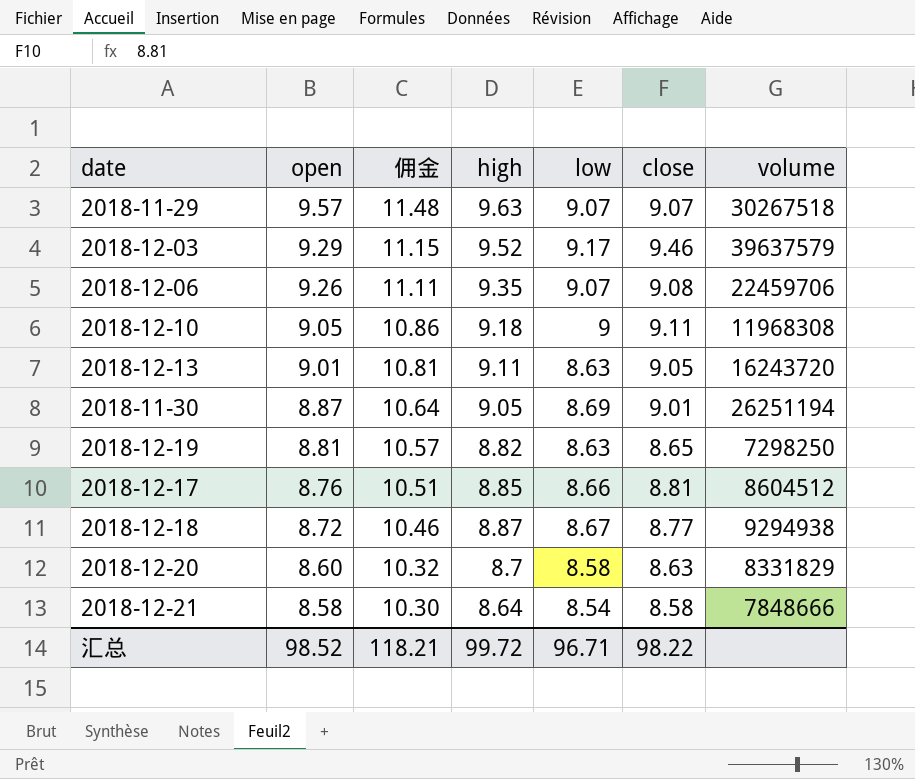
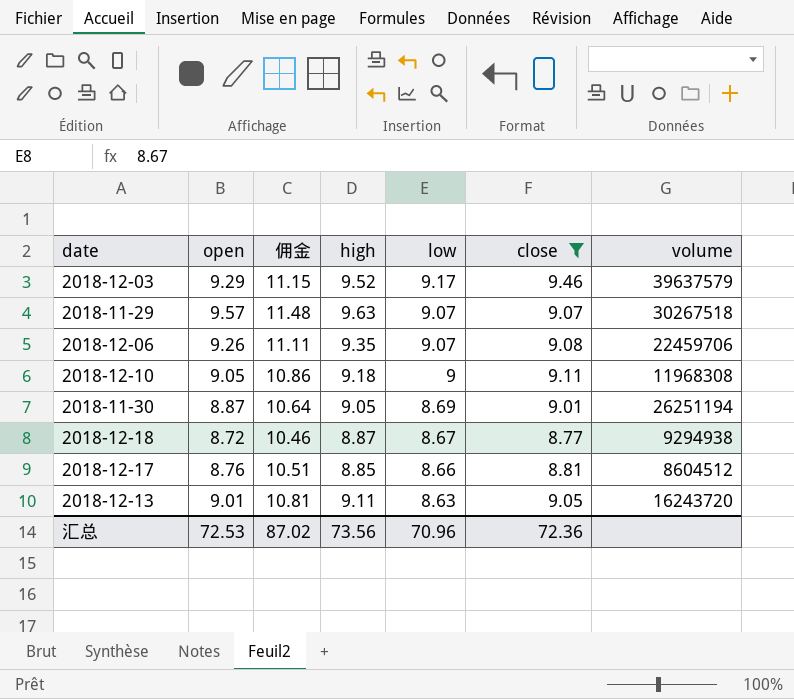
filter: none -> close >= 8.77
row order: open descending -> low descending
汇总 | open: 98.52 -> 72.53
汇总 | 佣金: 118.21 -> 87.02
汇总 | high: 99.72 -> 73.56
汇总 | low: 96.71 -> 70.96
汇总 | close: 98.22 -> 72.36

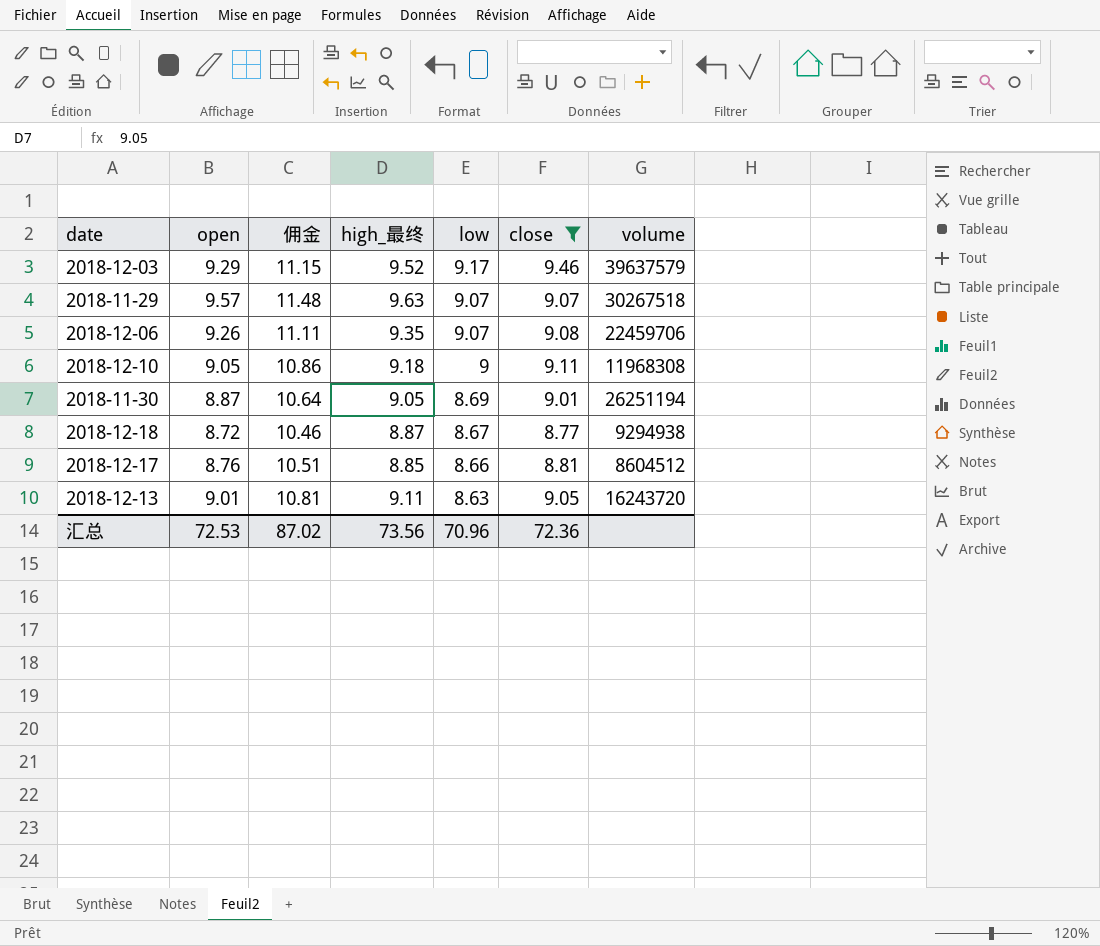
column name: high -> high_最终

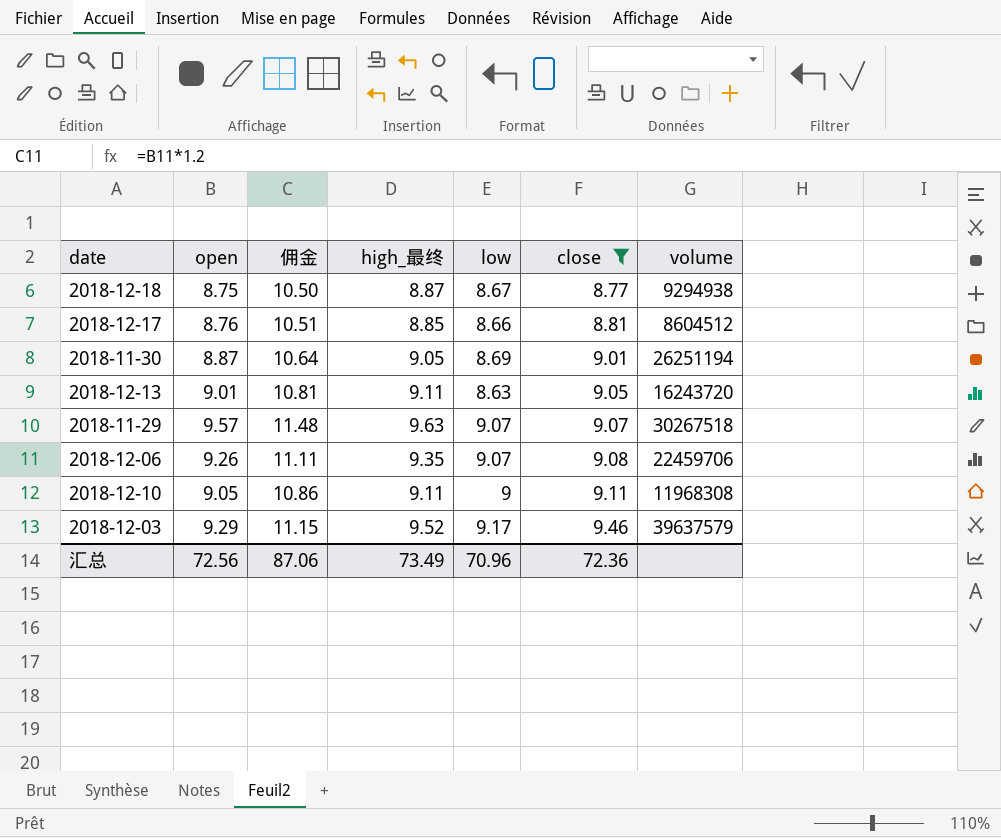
row order: low descending -> close ascending
2018-12-18 | open: 8.72 -> 8.75
2018-12-18 | 佣金: 10.46 -> 10.50
2018-12-10 | high_最终: 9.18 -> 9.11
汇总 | open: 72.53 -> 72.56
汇总 | 佣金: 87.02 -> 87.06
汇总 | high_最终: 73.56 -> 73.49

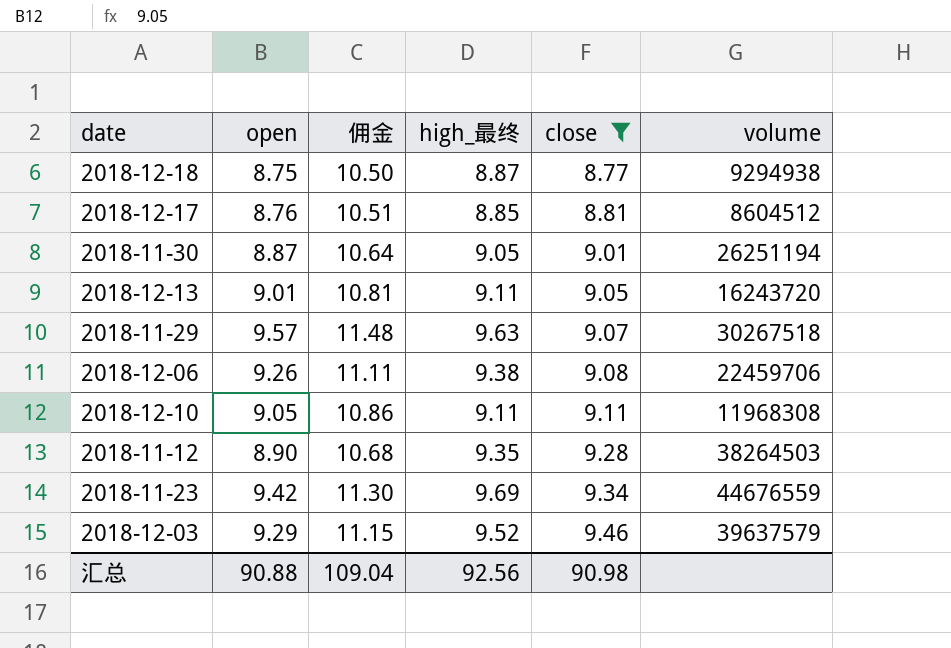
column low | position: 5 -> none
2018-12-06 | high_最终: 9.35 -> 9.38
row 2018-11-12: none -> 8.90 | 10.68 | 9.35 | 9.28 | 38264503
row 2018-11-23: none -> 9.42 | 11.30 | 9.69 | 9.34 | 44676559
汇总 | open: 72.56 -> 90.88
汇总 | 佣金: 87.06 -> 109.04
汇总 | high_最终: 73.49 -> 92.56
汇总 | close: 72.36 -> 90.98

